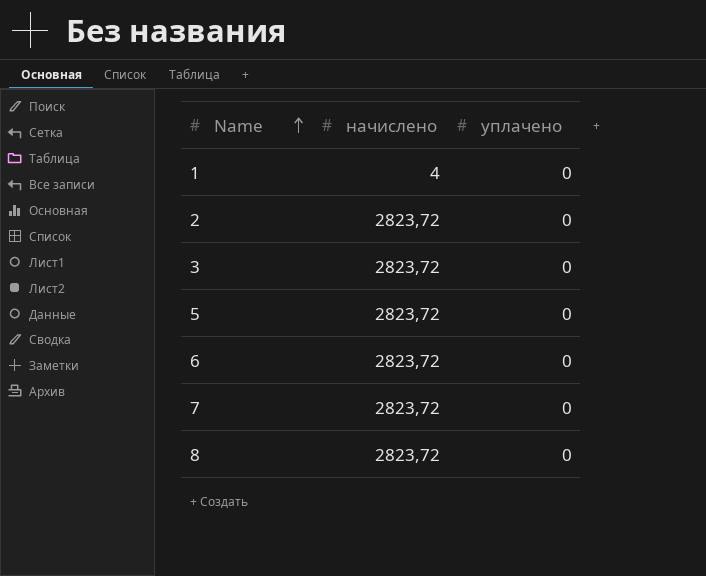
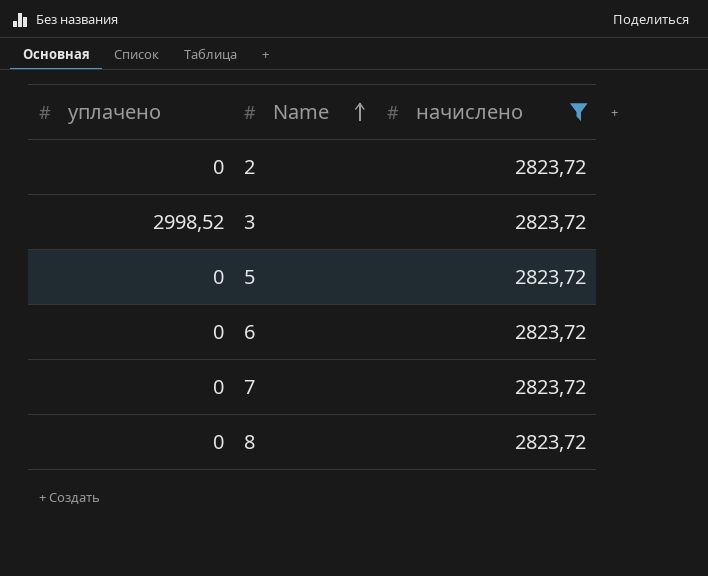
filter: none -> начислено = 2823,72
column уплачено | position: 3 -> 1
3 | уплачено: 0 -> 2998,52

